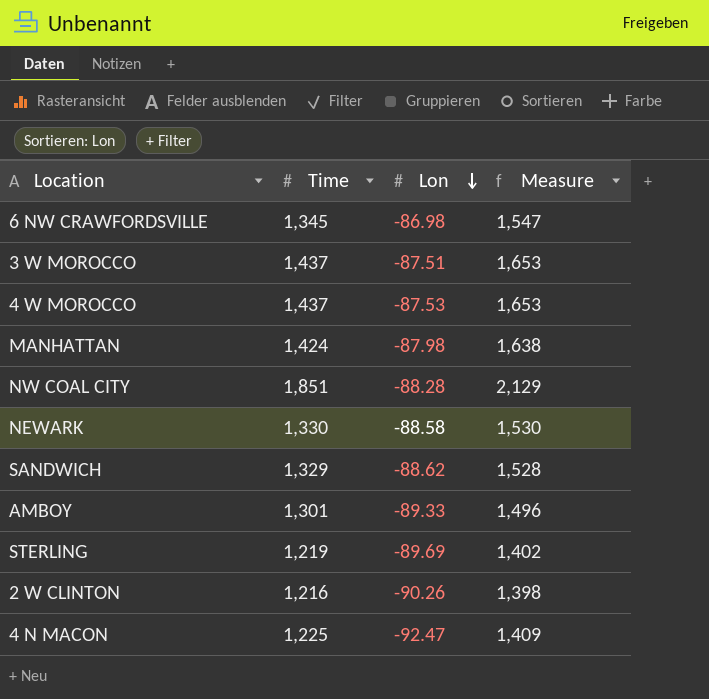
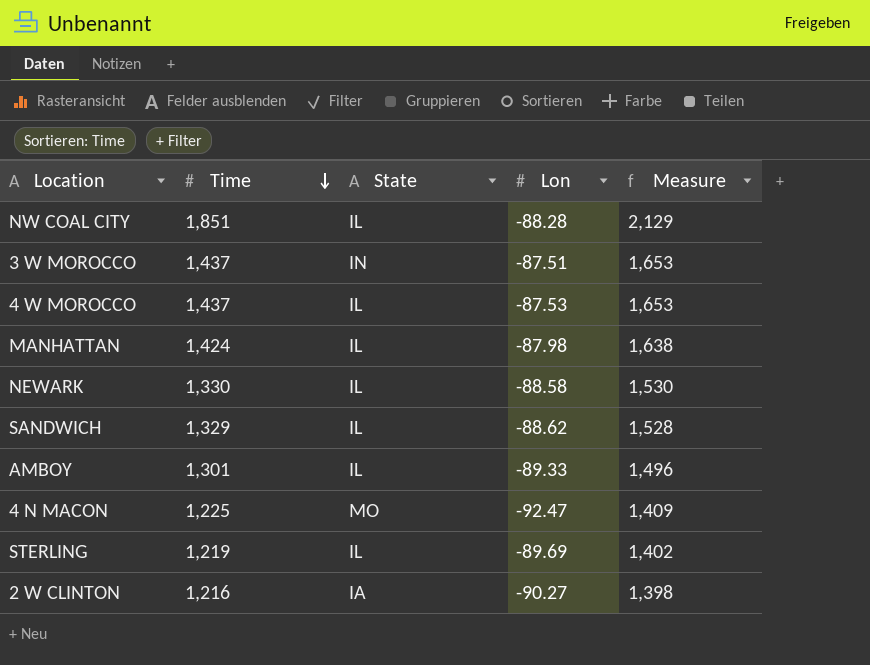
row order: Lon descending -> Time descending
column State | position: none -> 3
row 6 NW CRAWFORDSVILLE: 1,345 | -86.98 | 1,547 -> none
2 W CLINTON | Lon: -90.26 -> -90.27

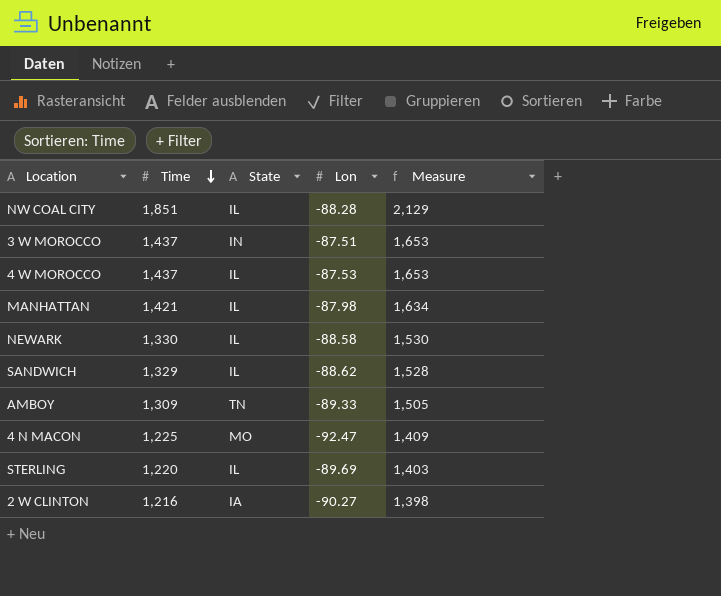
MANHATTAN | Time: 1,424 -> 1,421
MANHATTAN | Measure: 1,638 -> 1,634
AMBOY | Time: 1,301 -> 1,309
AMBOY | State: IL -> TN
AMBOY | Measure: 1,496 -> 1,505
STERLING | Time: 1,219 -> 1,220
STERLING | Measure: 1,402 -> 1,403

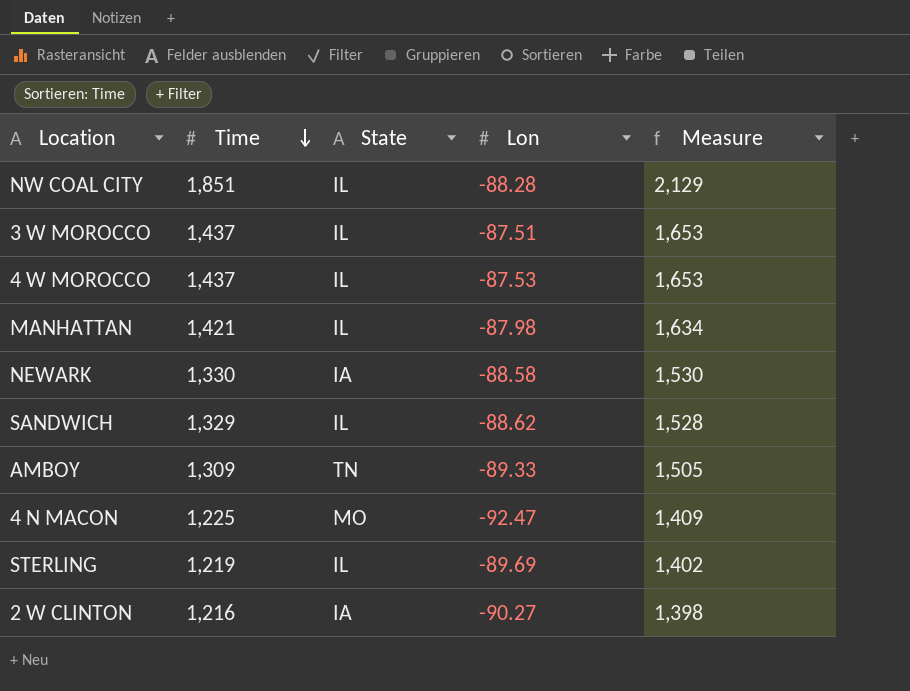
3 W MOROCCO | State: IN -> IL
NEWARK | State: IL -> IA
STERLING | Time: 1,220 -> 1,219
STERLING | Measure: 1,403 -> 1,402

